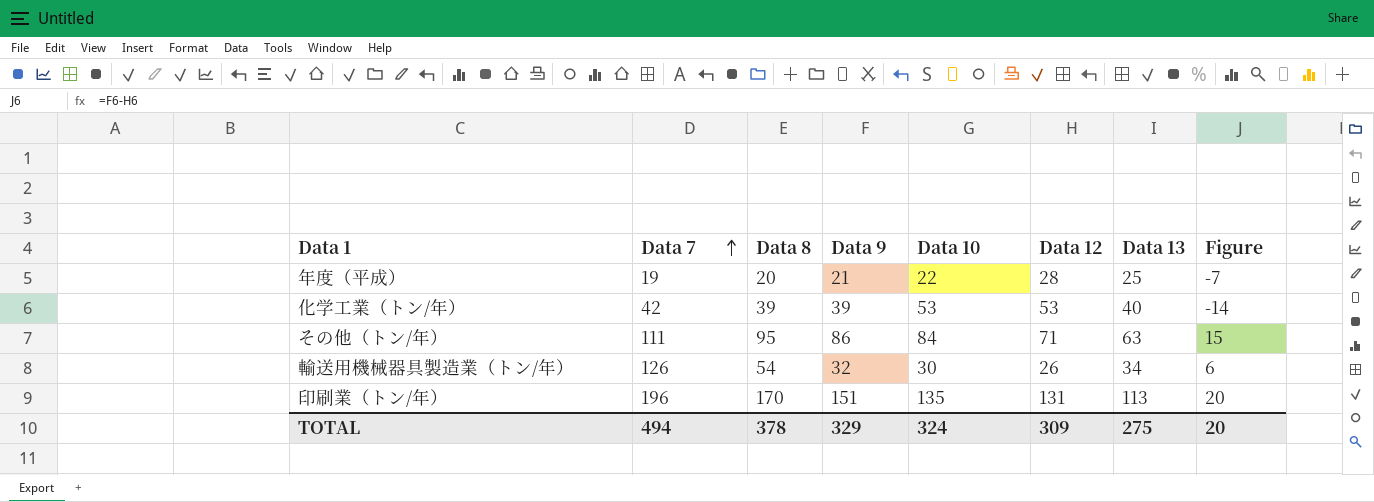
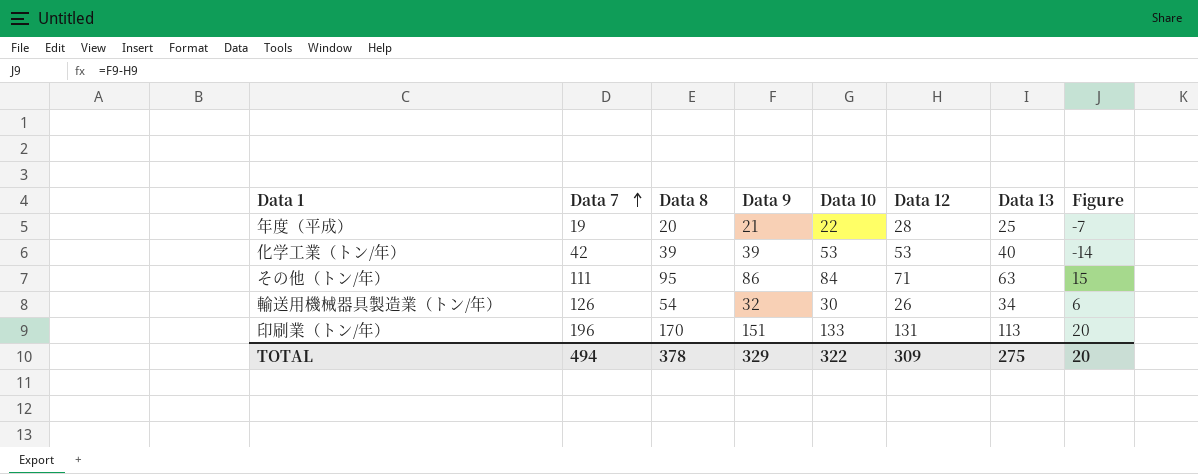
印刷業（トン/年） | Data 10: 135 -> 133
TOTAL | Data 10: 324 -> 322

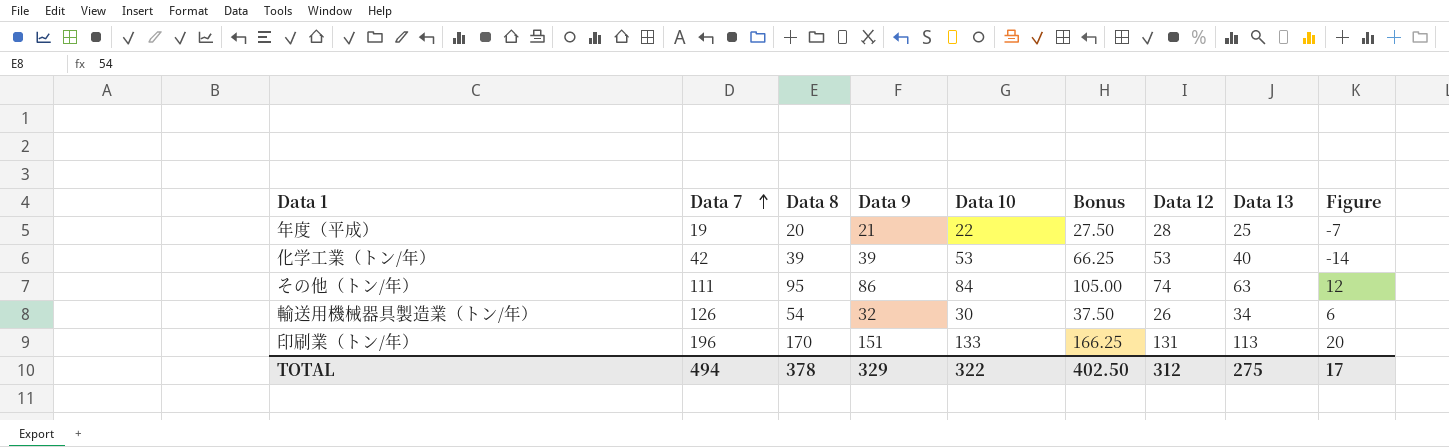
column Bonus | formula: none -> [Data 10] * 1.25
その他（トン/年） | Data 12: 71 -> 74
その他（トン/年） | Figure: 15 -> 12
TOTAL | Data 12: 309 -> 312
TOTAL | Figure: 20 -> 17

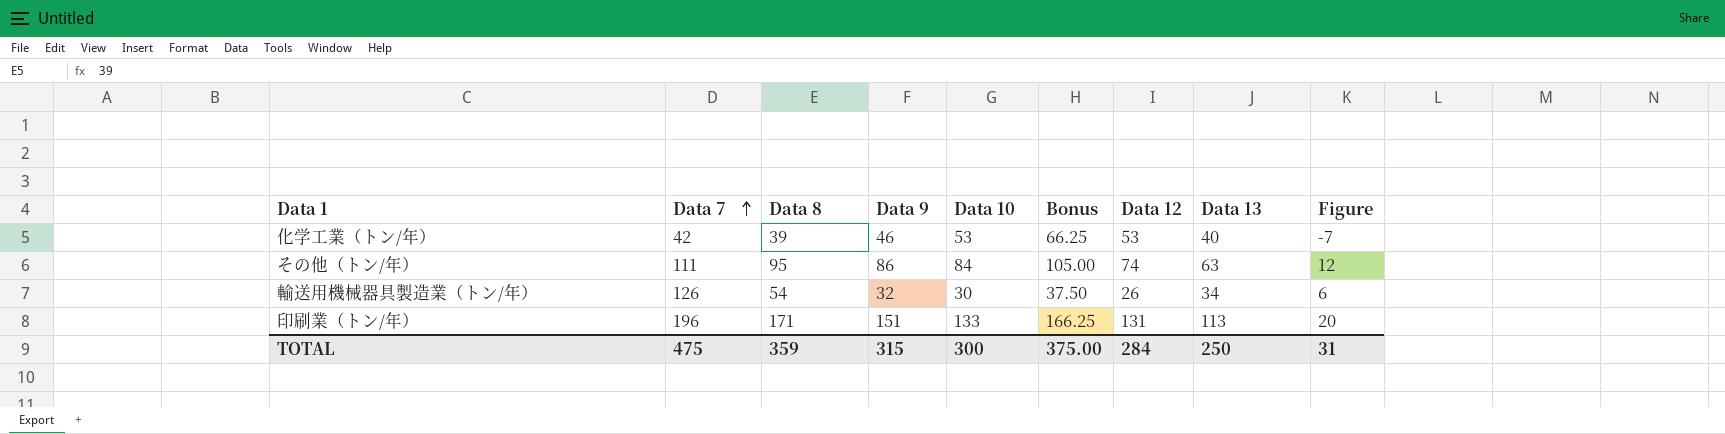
row 年度（平成）: 19 | 20 | 21 | 22 | 27.50 | 28 | 25 | -7 -> none
化学工業（トン/年） | Data 9: 39 -> 46
化学工業（トン/年） | Figure: -14 -> -7
印刷業（トン/年） | Data 8: 170 -> 171
TOTAL | Data 7: 494 -> 475
TOTAL | Data 8: 378 -> 359
TOTAL | Data 9: 329 -> 315
TOTAL | Data 10: 322 -> 300
TOTAL | Bonus: 402.50 -> 375.00
TOTAL | Data 12: 312 -> 284
TOTAL | Data 13: 275 -> 250
TOTAL | Figure: 17 -> 31

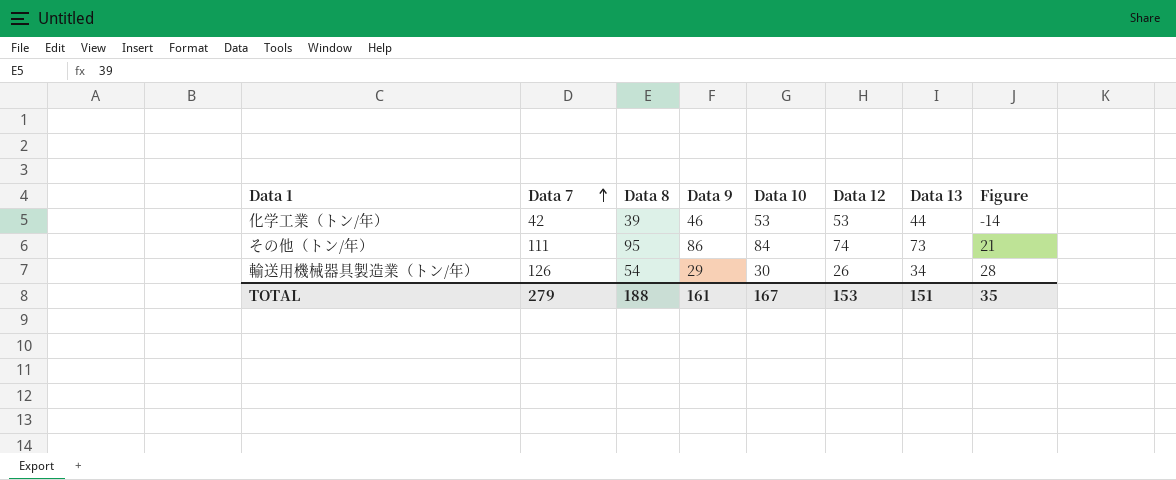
column Bonus | formula: [Data 10] * 1.25 -> none
column Figure | formula: [Data 9] - [Data 12] -> [Data 8] - [Data 12]
row 印刷業（トン/年）: 196 | 171 | 151 | 133 | 166.25 | 131 | 113 | 20 -> none
化学工業（トン/年） | Data 13: 40 -> 44
その他（トン/年） | Data 13: 63 -> 73
輸送用機械器具製造業（トン/年） | Data 9: 32 -> 29
TOTAL | Data 7: 475 -> 279
TOTAL | Data 8: 359 -> 188
TOTAL | Data 9: 315 -> 161
TOTAL | Data 10: 300 -> 167
TOTAL | Data 12: 284 -> 153
TOTAL | Data 13: 250 -> 151
TOTAL | Figure: 31 -> 35

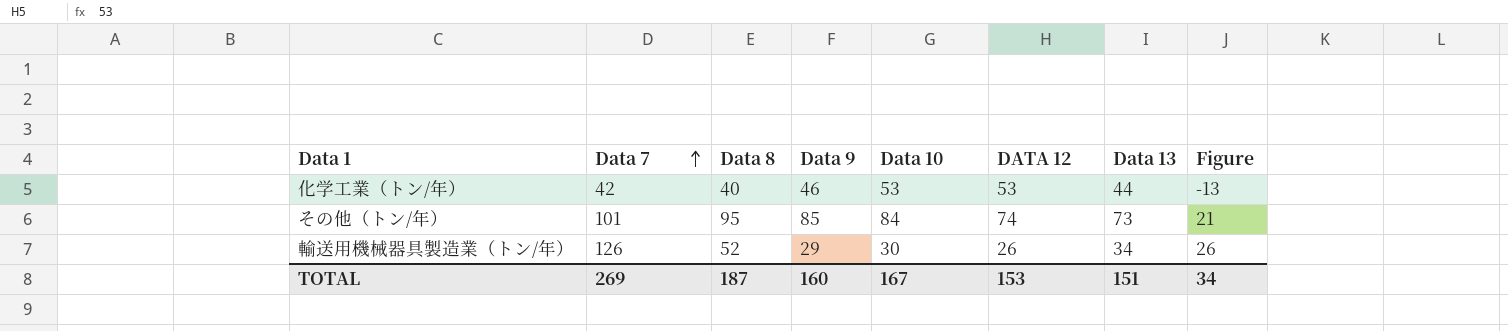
column name: Data 12 -> DATA 12
化学工業（トン/年） | Data 8: 39 -> 40
化学工業（トン/年） | Figure: -14 -> -13
その他（トン/年） | Data 7: 111 -> 101
その他（トン/年） | Data 9: 86 -> 85
輸送用機械器具製造業（トン/年） | Data 8: 54 -> 52
輸送用機械器具製造業（トン/年） | Figure: 28 -> 26
TOTAL | Data 7: 279 -> 269
TOTAL | Data 8: 188 -> 187
TOTAL | Data 9: 161 -> 160
TOTAL | Figure: 35 -> 34

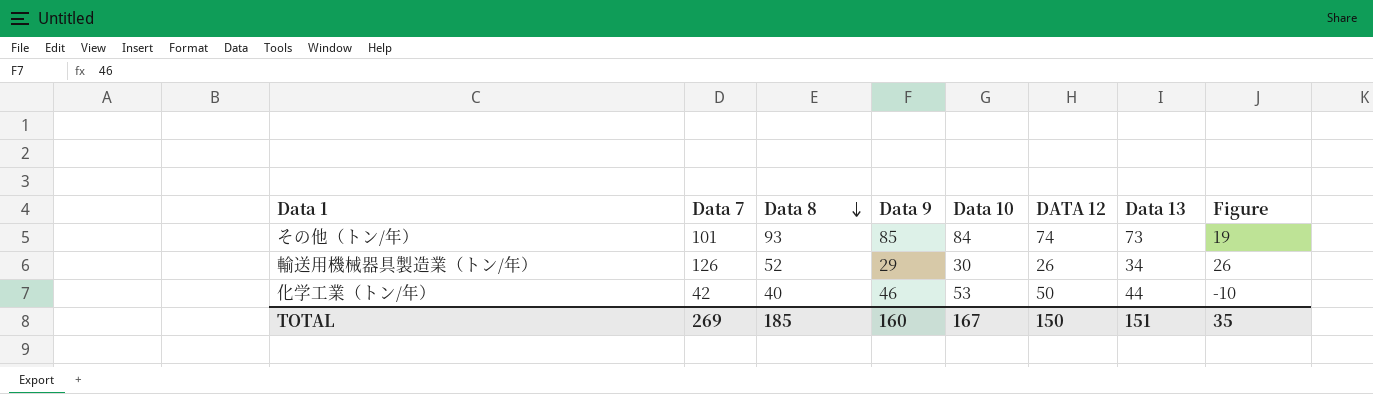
row order: Data 7 ascending -> Data 8 descending
その他（トン/年） | Data 8: 95 -> 93
その他（トン/年） | Figure: 21 -> 19
化学工業（トン/年） | DATA 12: 53 -> 50
化学工業（トン/年） | Figure: -13 -> -10
TOTAL | Data 8: 187 -> 185
TOTAL | DATA 12: 153 -> 150
TOTAL | Figure: 34 -> 35

